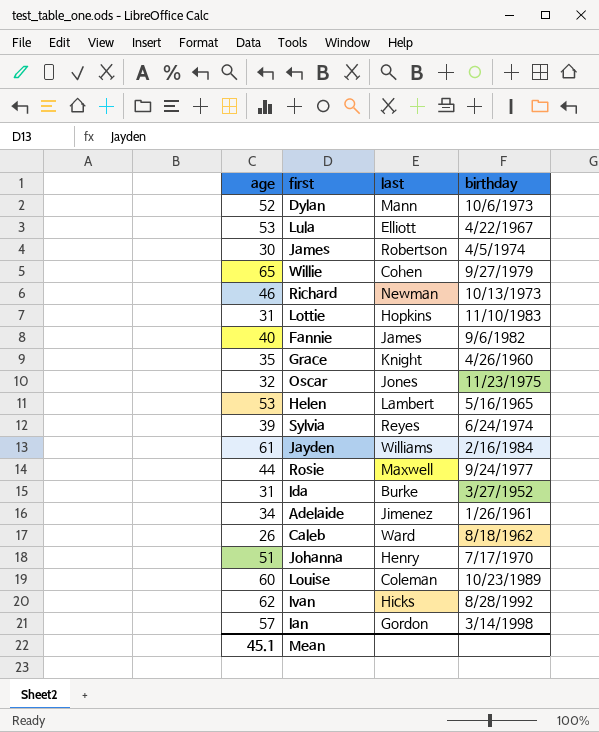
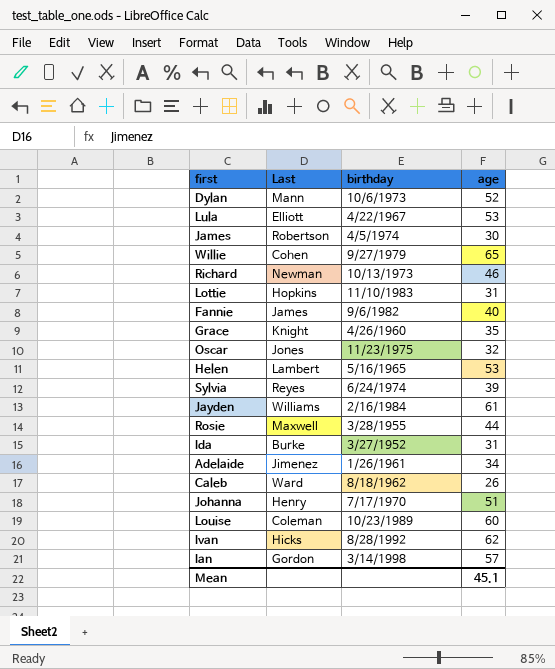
column name: last -> Last
column age | position: 1 -> 4
Rosie | birthday: 9/24/1977 -> 3/28/1955

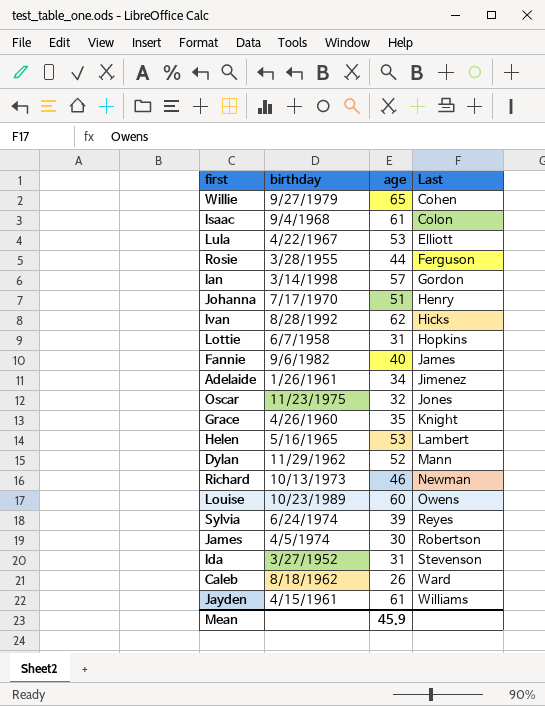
row order: none -> Last ascending
column Last | position: 2 -> 4
row Isaac: none -> 9/4/1968 | 61 | Colon
Rosie | Last: Maxwell -> Ferguson
Lottie | birthday: 11/10/1983 -> 6/7/1958
Dylan | birthday: 10/6/1973 -> 11/29/1962
Louise | Last: Coleman -> Owens
Ida | Last: Burke -> Stevenson
Jayden | birthday: 2/16/1984 -> 4/15/1961
Mean | age: 45.1 -> 45.9

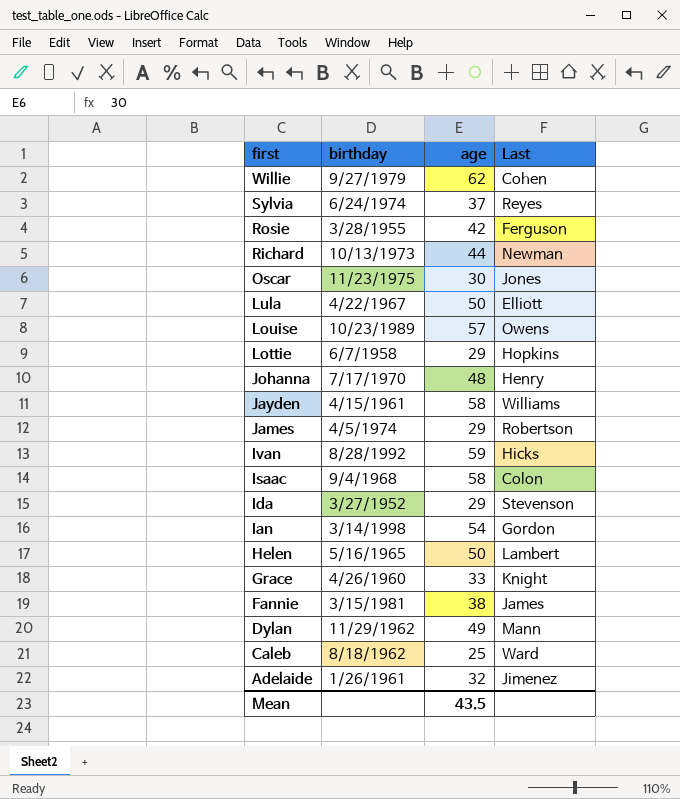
row order: Last ascending -> first descending
Willie | age: 65 -> 62
Sylvia | age: 39 -> 37
Rosie | age: 44 -> 42
Richard | age: 46 -> 44
Oscar | age: 32 -> 30
Lula | age: 53 -> 50
Louise | age: 60 -> 57
Lottie | age: 31 -> 29
Johanna | age: 51 -> 48
Jayden | age: 61 -> 58
James | age: 30 -> 29
Ivan | age: 62 -> 59
Isaac | age: 61 -> 58
Ida | age: 31 -> 29
Ian | age: 57 -> 54
Helen | age: 53 -> 50
Grace | age: 35 -> 33
Fannie | birthday: 9/6/1982 -> 3/15/1981
Fannie | age: 40 -> 38
Dylan | age: 52 -> 49
Caleb | age: 26 -> 25
Adelaide | age: 34 -> 32
Mean | age: 45.9 -> 43.5

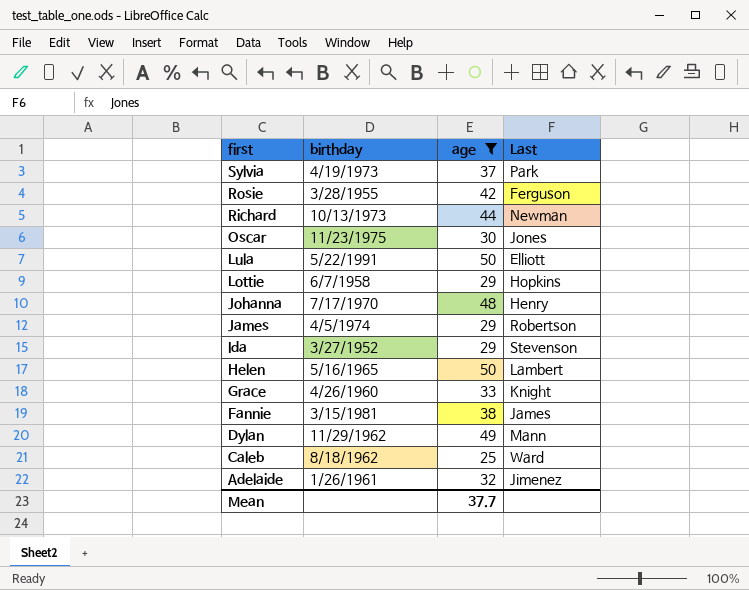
filter: none -> age <= 50
Sylvia | birthday: 6/24/1974 -> 4/19/1973
Sylvia | Last: Reyes -> Park
Lula | birthday: 4/22/1967 -> 5/22/1991
Mean | age: 43.5 -> 37.7

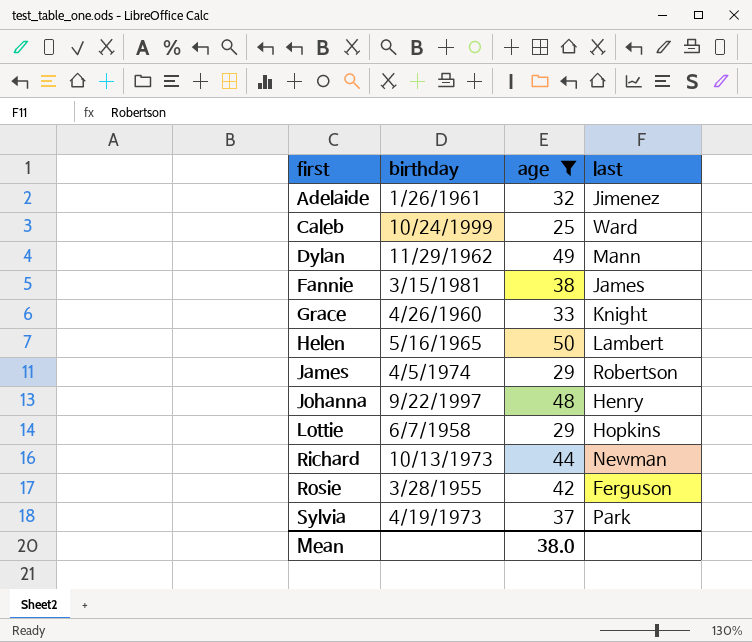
row order: first descending -> first ascending
column name: Last -> last
row Oscar: 11/23/1975 | 30 | Jones -> none
row Lula: 5/22/1991 | 50 | Elliott -> none
row Ida: 3/27/1952 | 29 | Stevenson -> none
Caleb | birthday: 8/18/1962 -> 10/24/1999
Johanna | birthday: 7/17/1970 -> 9/22/1997
Mean | age: 37.7 -> 38.0

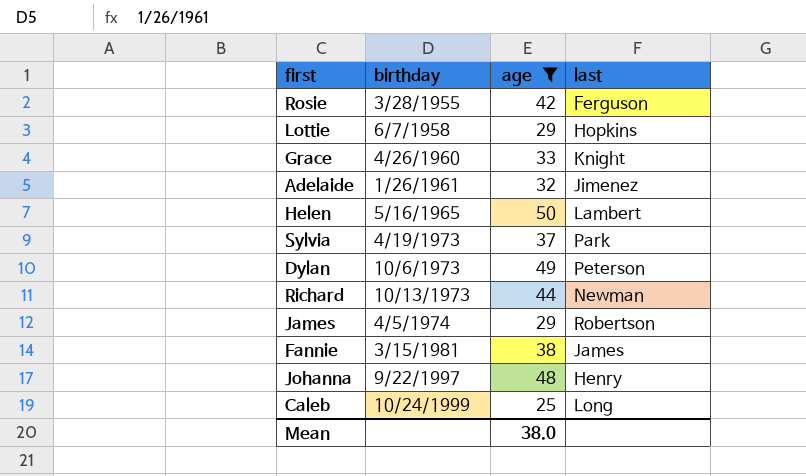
row order: first ascending -> birthday ascending
Dylan | birthday: 11/29/1962 -> 10/6/1973
Dylan | last: Mann -> Peterson
Caleb | last: Ward -> Long

